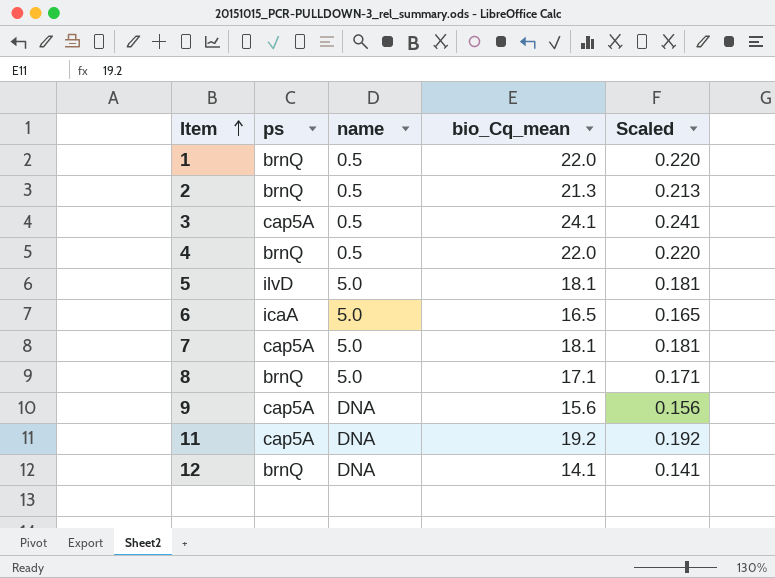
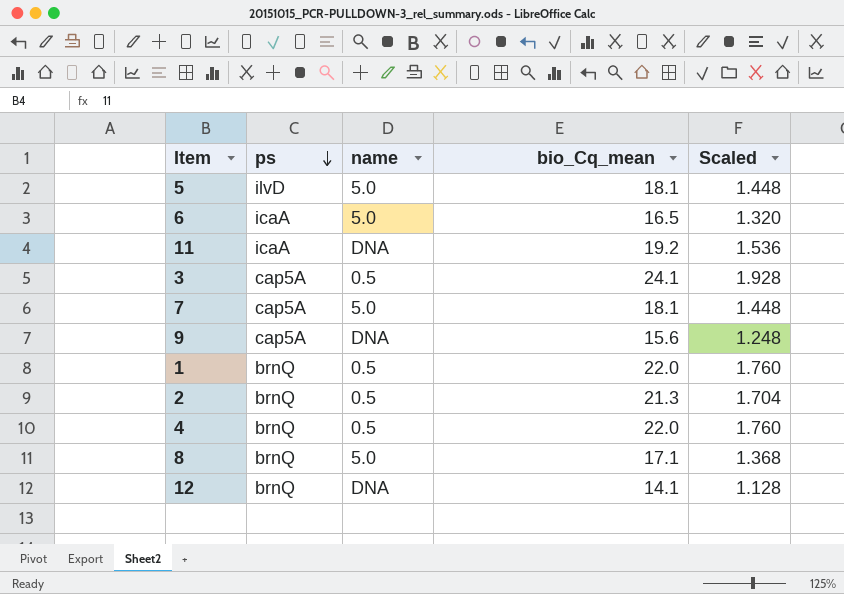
row order: Item ascending -> ps descending
column Scaled | formula: [bio_Cq_mean] * 0.01 -> [bio_Cq_mean] * 0.08
11 | ps: cap5A -> icaA

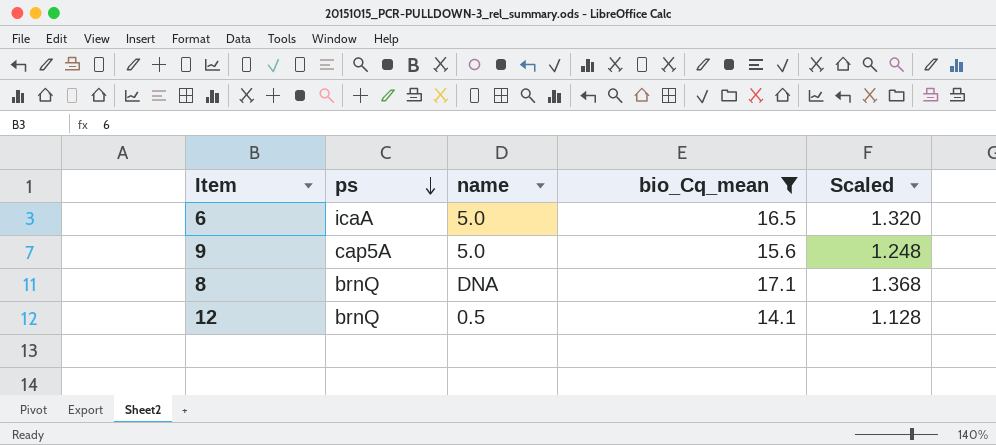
filter: none -> bio_Cq_mean <= 17.1
9 | name: DNA -> 5.0
8 | name: 5.0 -> DNA
12 | name: DNA -> 0.5

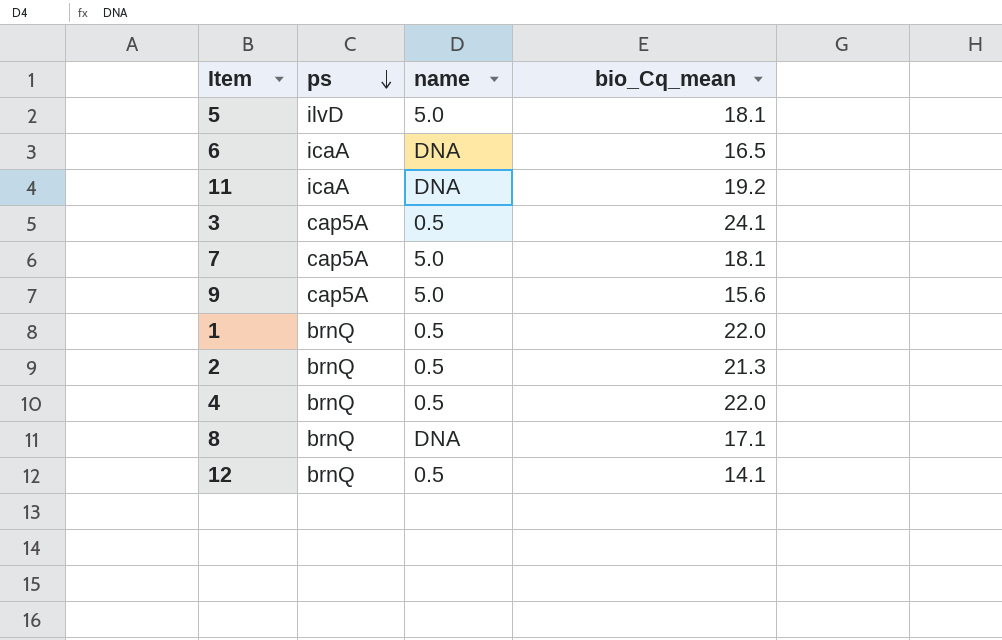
filter: bio_Cq_mean <= 17.1 -> none
column Scaled | formula: [bio_Cq_mean] * 0.08 -> none
6 | name: 5.0 -> DNA

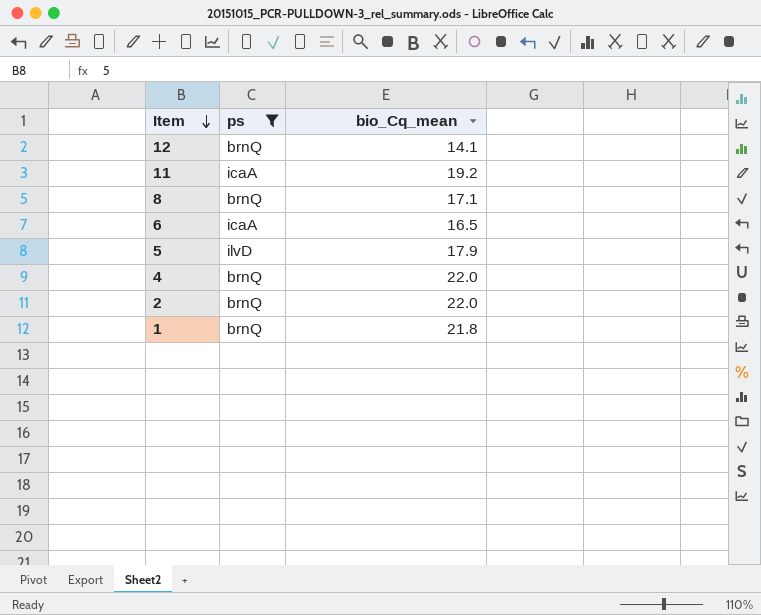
filter: none -> ps != cap5A
row order: ps descending -> Item descending
column name | position: 3 -> none
5 | bio_Cq_mean: 18.1 -> 17.9
2 | bio_Cq_mean: 21.3 -> 22.0
1 | bio_Cq_mean: 22.0 -> 21.8

